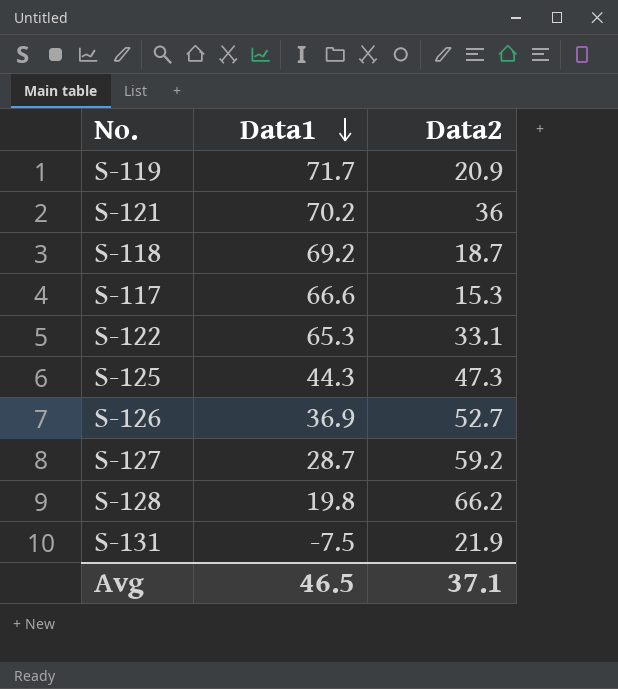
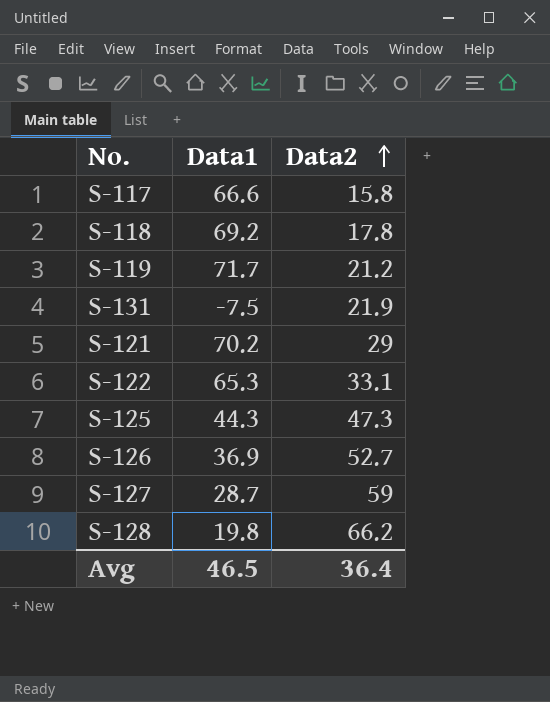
row order: Data1 descending -> Data2 ascending
S-117 | Data2: 15.3 -> 15.8
S-118 | Data2: 18.7 -> 17.8
S-119 | Data2: 20.9 -> 21.2
S-121 | Data2: 36 -> 29
S-127 | Data2: 59.2 -> 59
Avg | Data2: 37.1 -> 36.4

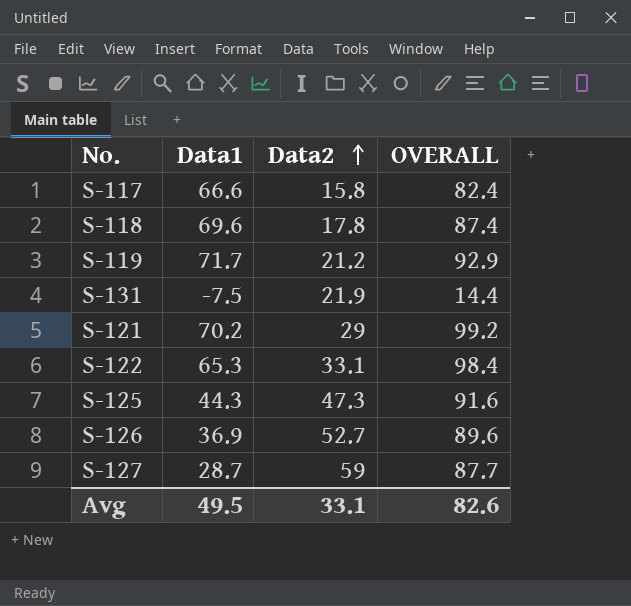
column OVERALL | formula: none -> [Data1] + [Data2]
row S-128: 19.8 | 66.2 -> none
S-118 | Data1: 69.2 -> 69.6
Avg | Data1: 46.5 -> 49.5
Avg | Data2: 36.4 -> 33.1

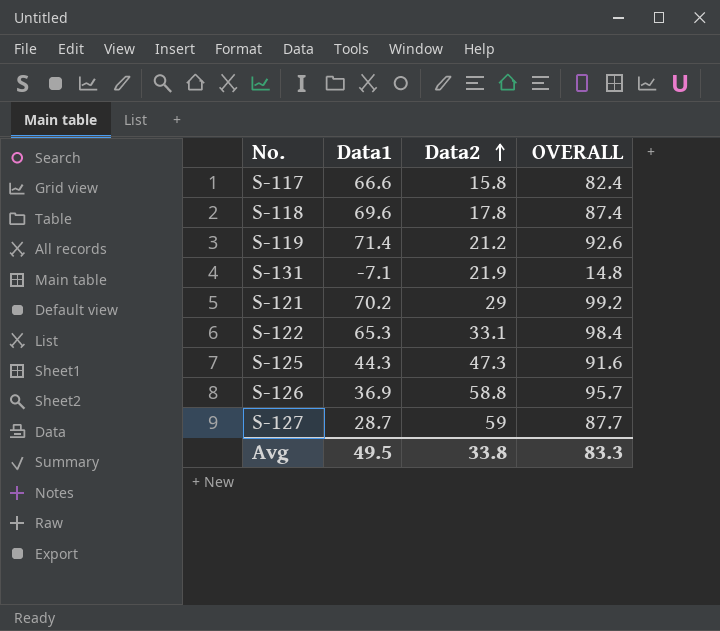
S-119 | Data1: 71.7 -> 71.4
S-119 | OVERALL: 92.9 -> 92.6
S-131 | Data1: -7.5 -> -7.1
S-131 | OVERALL: 14.4 -> 14.8
S-126 | Data2: 52.7 -> 58.8
S-126 | OVERALL: 89.6 -> 95.7
Avg | Data2: 33.1 -> 33.8
Avg | OVERALL: 82.6 -> 83.3

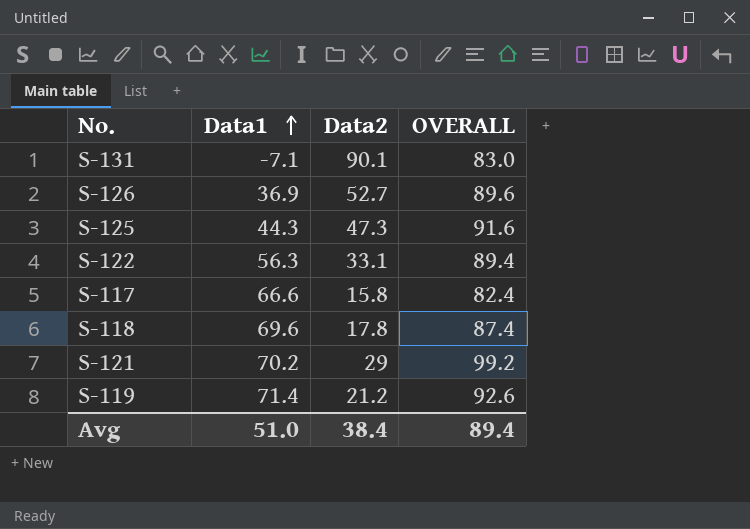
row order: Data2 ascending -> Data1 ascending
row S-127: 28.7 | 59 | 87.7 -> none
S-131 | Data2: 21.9 -> 90.1
S-131 | OVERALL: 14.8 -> 83.0
S-126 | Data2: 58.8 -> 52.7
S-126 | OVERALL: 95.7 -> 89.6
S-122 | Data1: 65.3 -> 56.3
S-122 | OVERALL: 98.4 -> 89.4
Avg | Data1: 49.5 -> 51.0
Avg | Data2: 33.8 -> 38.4
Avg | OVERALL: 83.3 -> 89.4

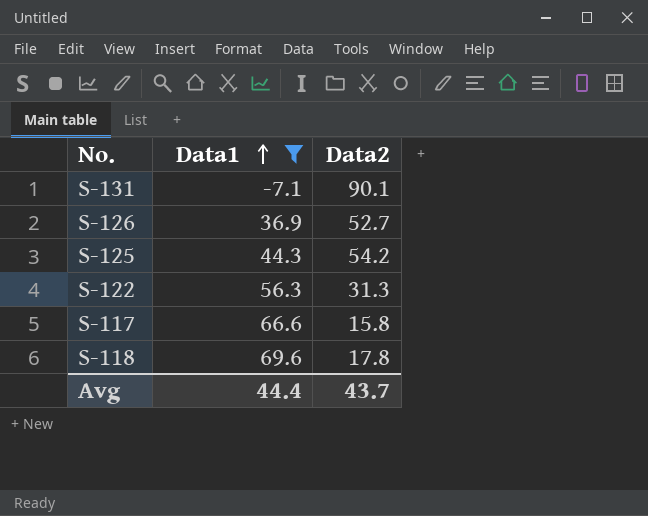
filter: none -> Data1 <= 69.6
column OVERALL | formula: [Data1] + [Data2] -> none
S-125 | Data2: 47.3 -> 54.2
S-122 | Data2: 33.1 -> 31.3
Avg | Data1: 51.0 -> 44.4
Avg | Data2: 38.4 -> 43.7

